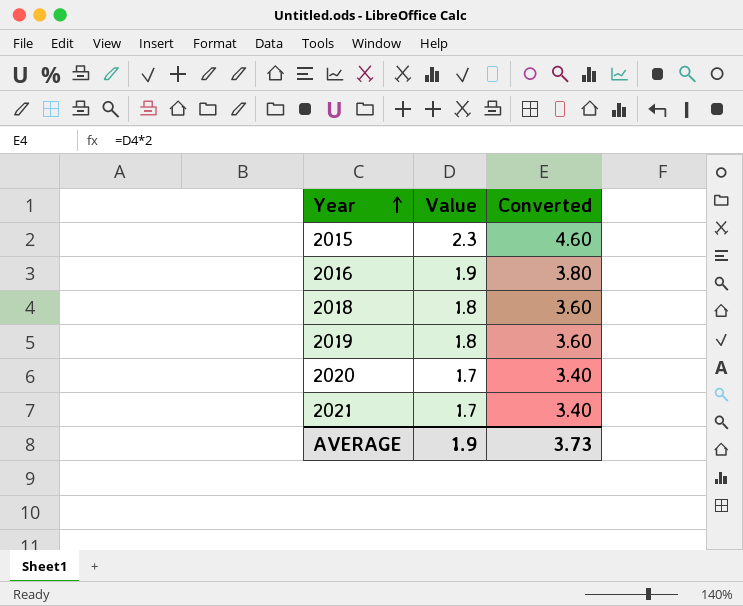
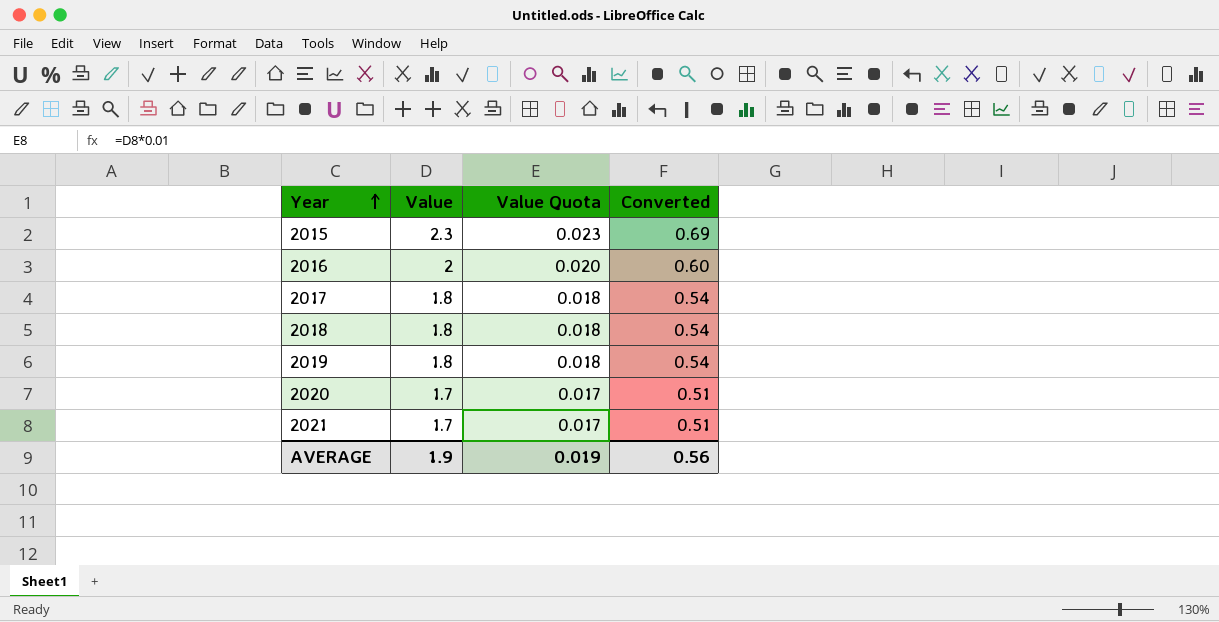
column Value Quota | formula: none -> [Value] * 0.01
column Converted | formula: [Value] * 2 -> [Value] * 0.3
2016 | Value: 1.9 -> 2
row 2017: none -> 1.8 | 0.018 | 0.54
AVERAGE | Converted: 3.73 -> 0.56

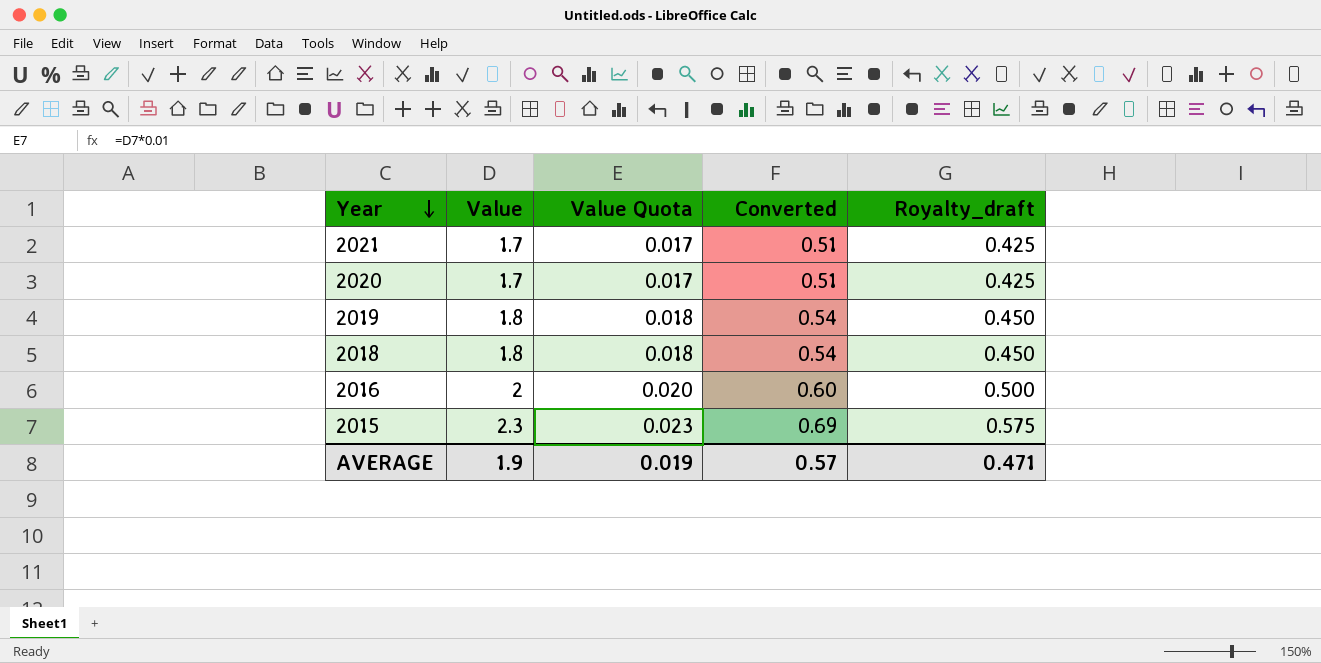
row order: Year ascending -> Year descending
column Royalty_draft | formula: none -> [Value] * 0.25
row 2017: 1.8 | 0.018 | 0.54 -> none
AVERAGE | Converted: 0.56 -> 0.57

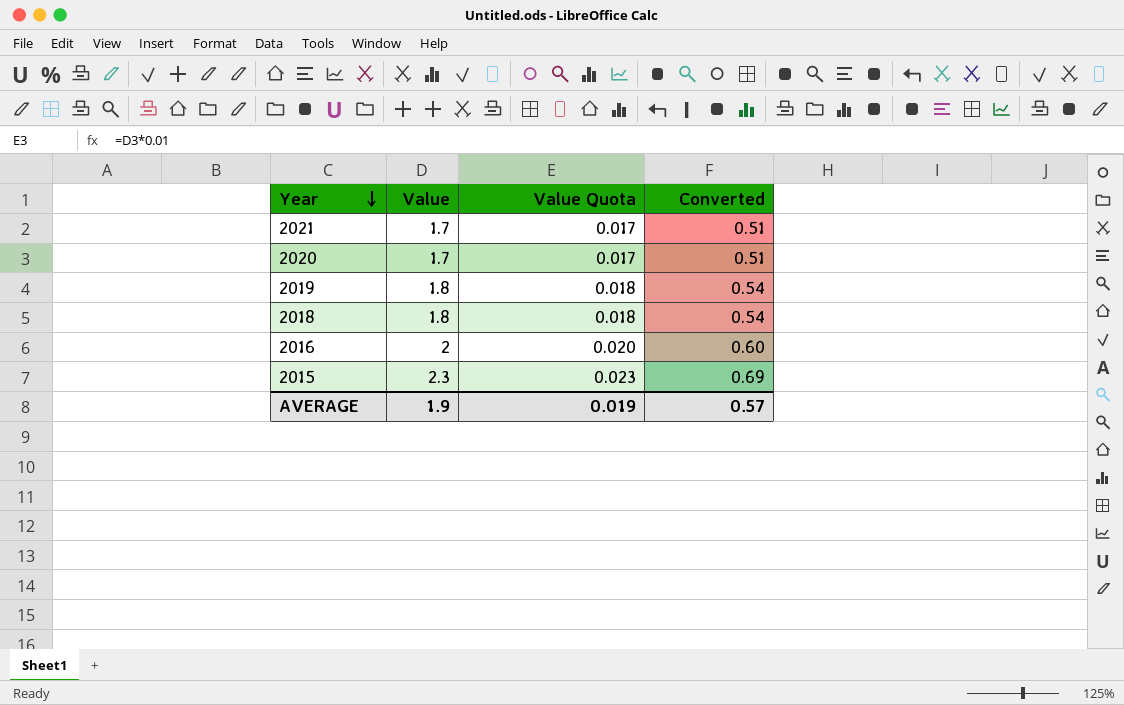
column Royalty_draft | formula: [Value] * 0.25 -> none

